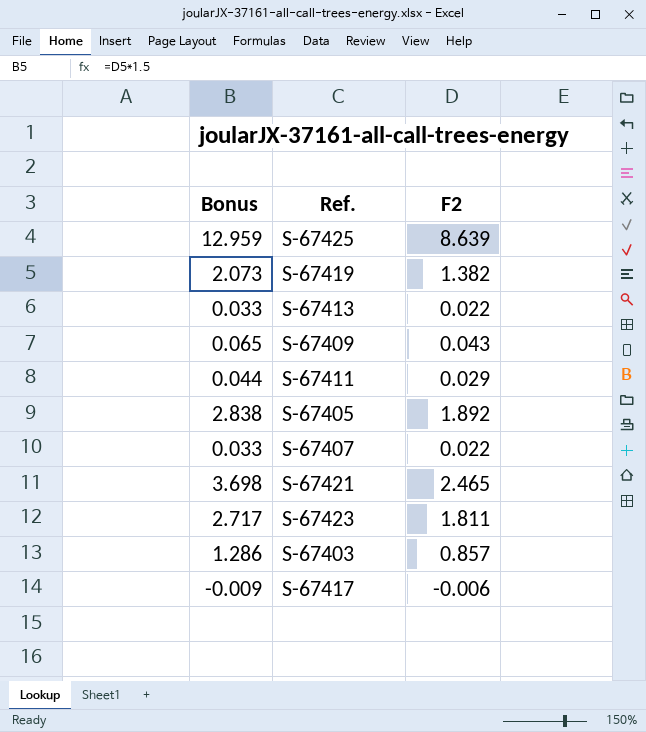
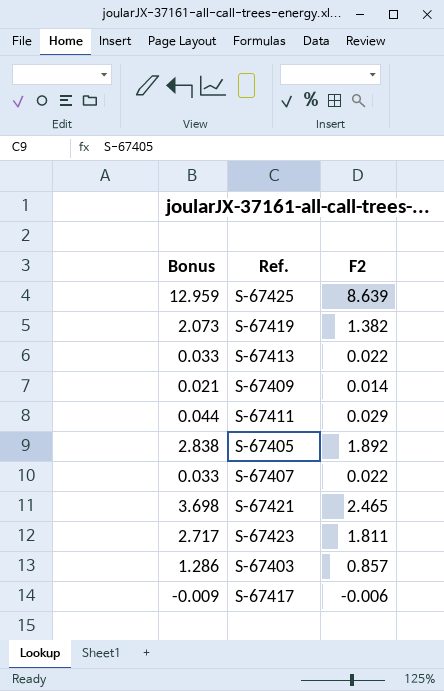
S-67409 | Bonus: 0.065 -> 0.021
S-67409 | F2: 0.043 -> 0.014

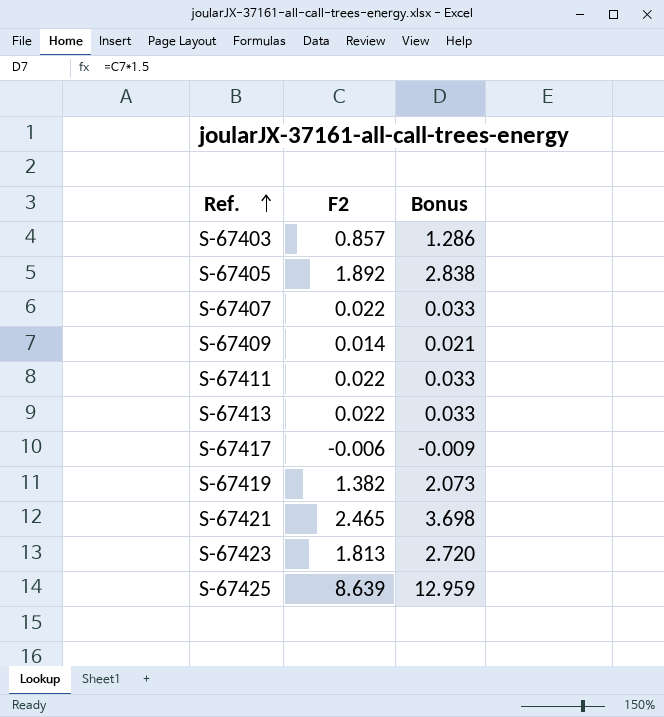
row order: none -> Ref. ascending
column Bonus | position: 1 -> 3
S-67411 | F2: 0.029 -> 0.022
S-67411 | Bonus: 0.044 -> 0.033
S-67423 | F2: 1.811 -> 1.813
S-67423 | Bonus: 2.717 -> 2.720

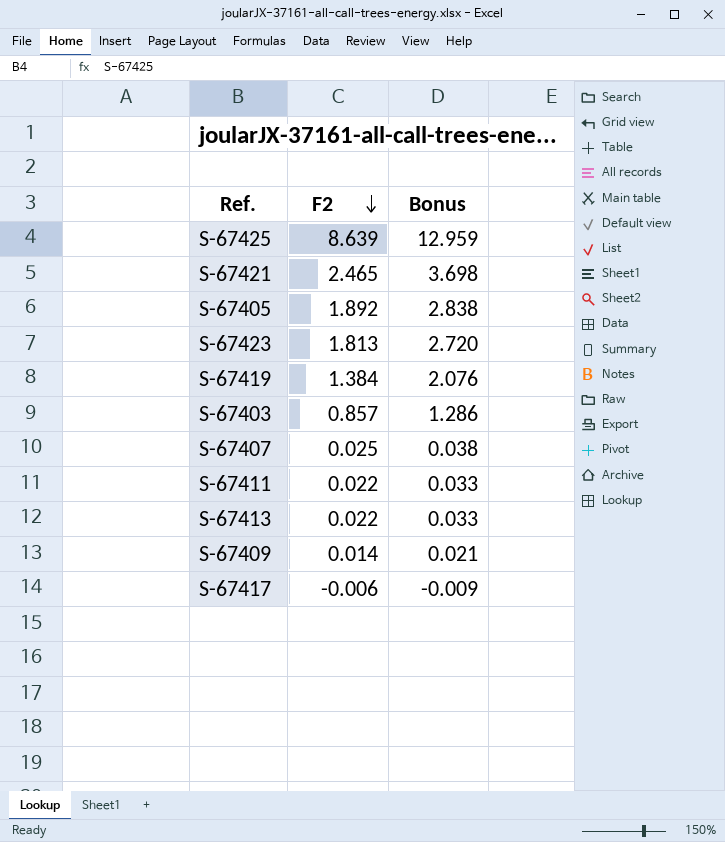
row order: Ref. ascending -> F2 descending
S-67419 | F2: 1.382 -> 1.384
S-67419 | Bonus: 2.073 -> 2.076
S-67407 | F2: 0.022 -> 0.025
S-67407 | Bonus: 0.033 -> 0.038

